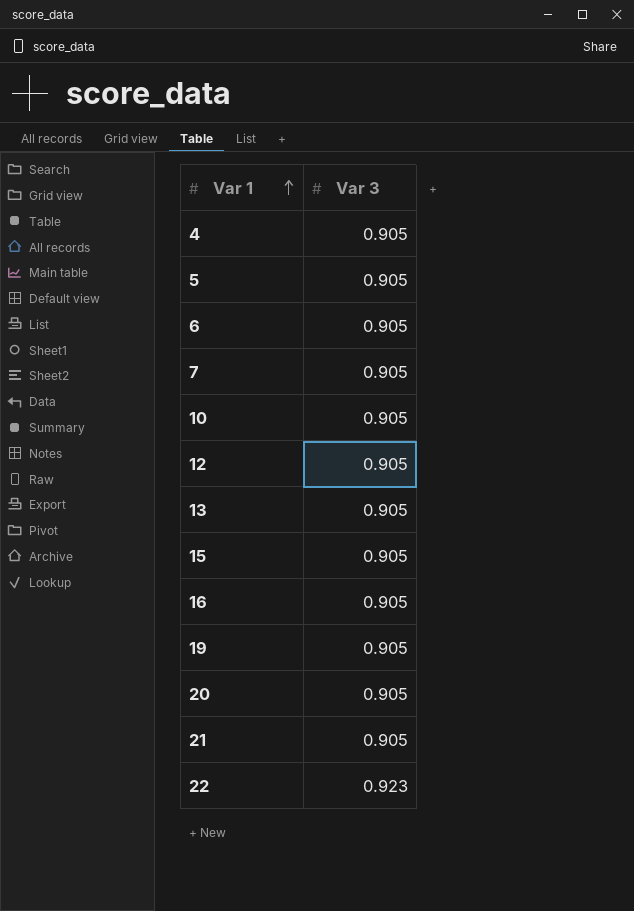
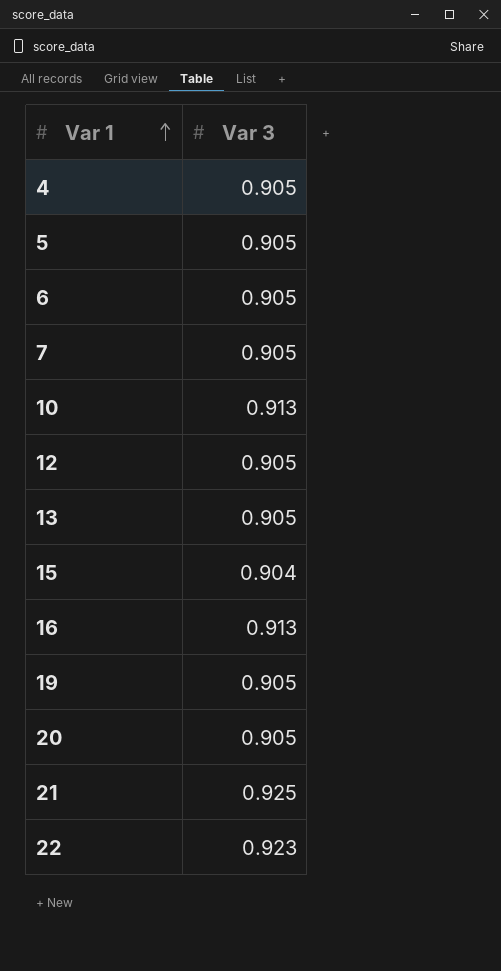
10 | Var 3: 0.905 -> 0.913
15 | Var 3: 0.905 -> 0.904
16 | Var 3: 0.905 -> 0.913
21 | Var 3: 0.905 -> 0.925

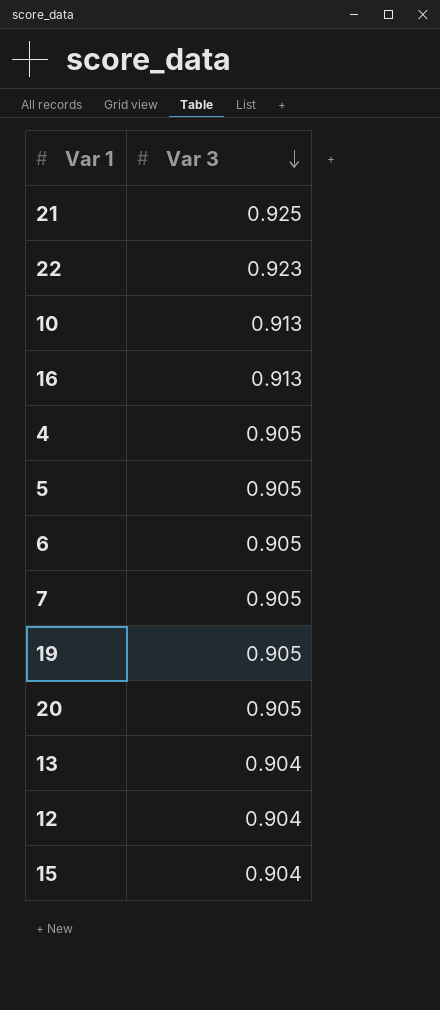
row order: Var 1 ascending -> Var 3 descending
13 | Var 3: 0.905 -> 0.904
12 | Var 3: 0.905 -> 0.904

